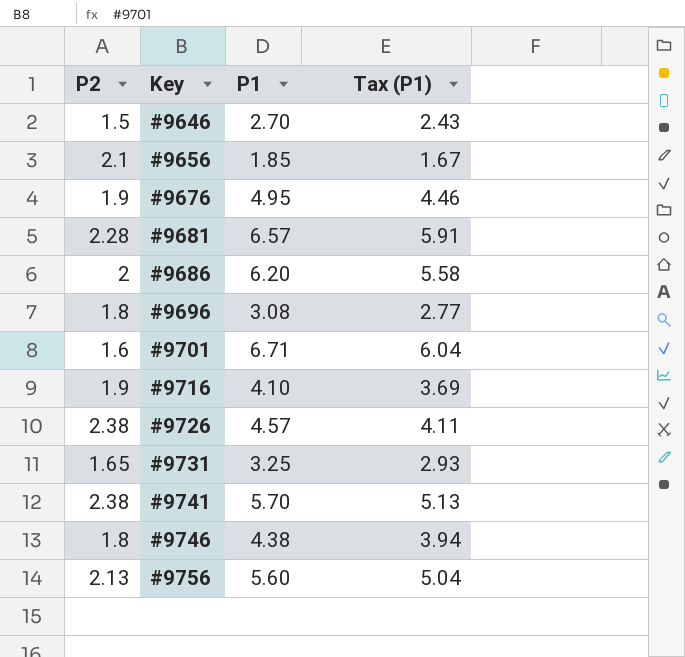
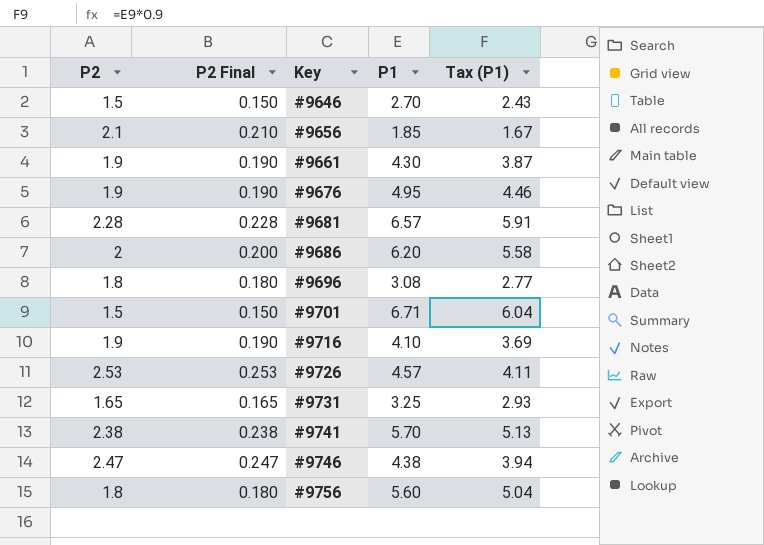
column P2 Final | formula: none -> [P2] * 0.1
row #9661: none -> 1.9 | 0.190 | 4.30 | 3.87
#9701 | P2: 1.6 -> 1.5
#9726 | P2: 2.38 -> 2.53
#9746 | P2: 1.8 -> 2.47
#9756 | P2: 2.13 -> 1.8

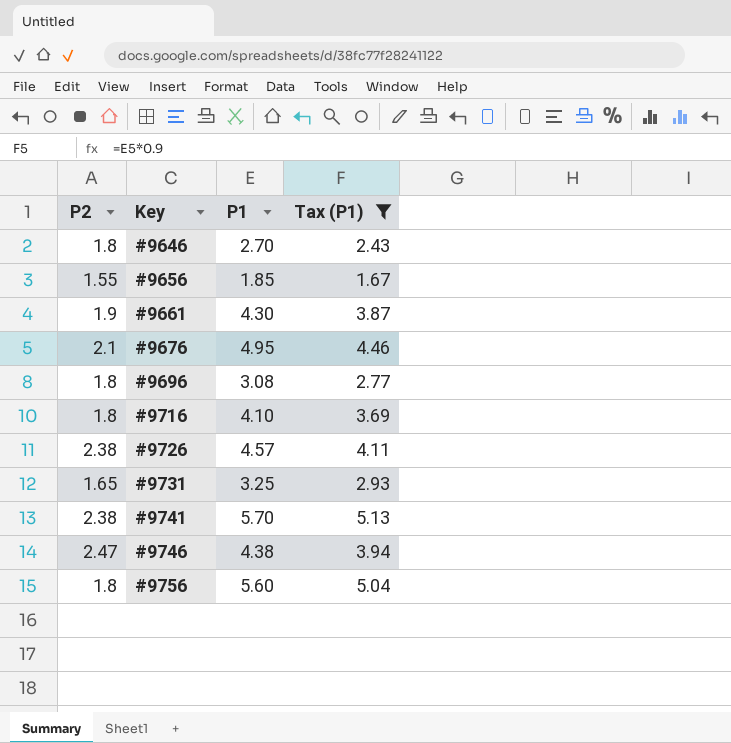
filter: none -> Tax (P1) <= 5.13
column P2 Final | formula: [P2] * 0.1 -> none
#9646 | P2: 1.5 -> 1.8
#9656 | P2: 2.1 -> 1.55
#9676 | P2: 1.9 -> 2.1
#9716 | P2: 1.9 -> 1.8
#9726 | P2: 2.53 -> 2.38

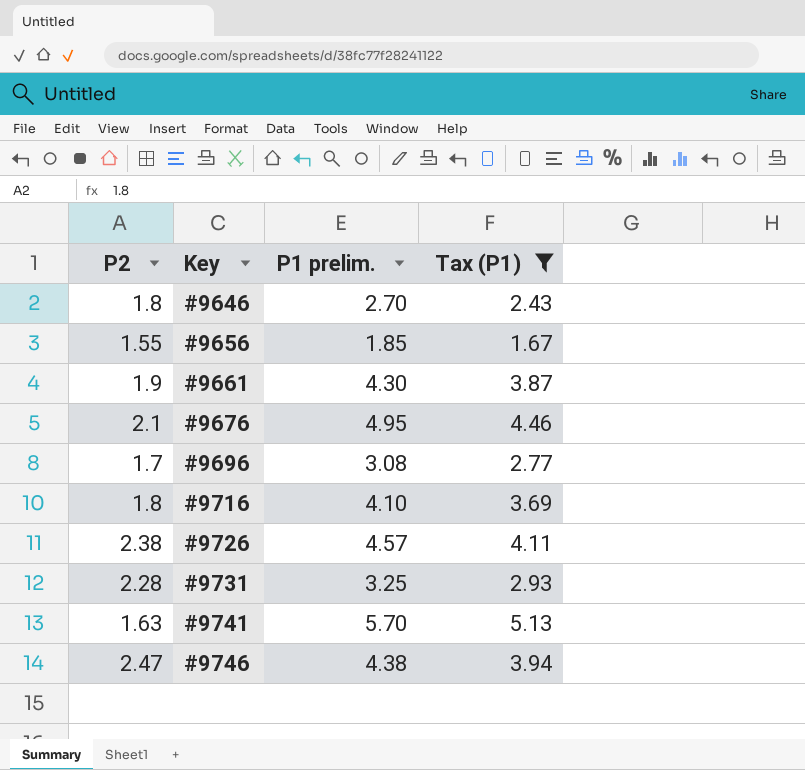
column name: P1 -> P1 prelim.
row #9756: 1.8 | 5.60 | 5.04 -> none
#9696 | P2: 1.8 -> 1.7
#9731 | P2: 1.65 -> 2.28
#9741 | P2: 2.38 -> 1.63

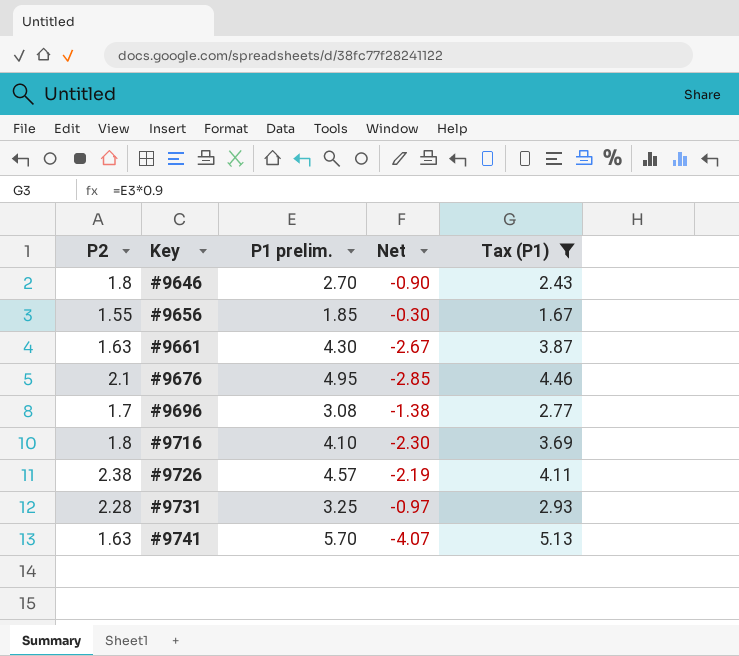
column Net | formula: none -> [P2] - [P1 prelim.]
row #9746: 2.47 | 4.38 | 3.94 -> none
#9661 | P2: 1.9 -> 1.63

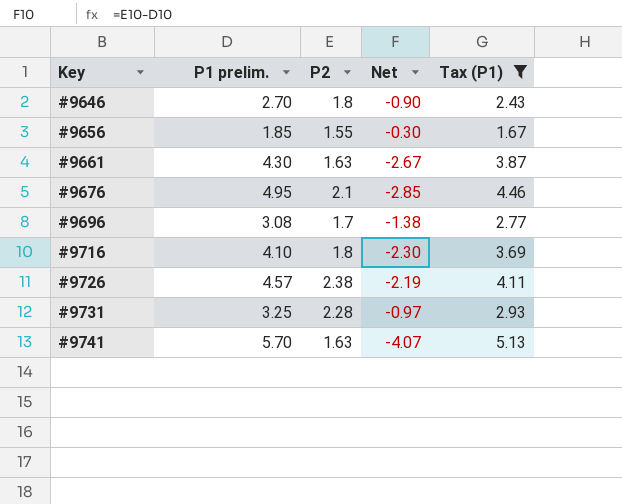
column P2 | position: 1 -> 3

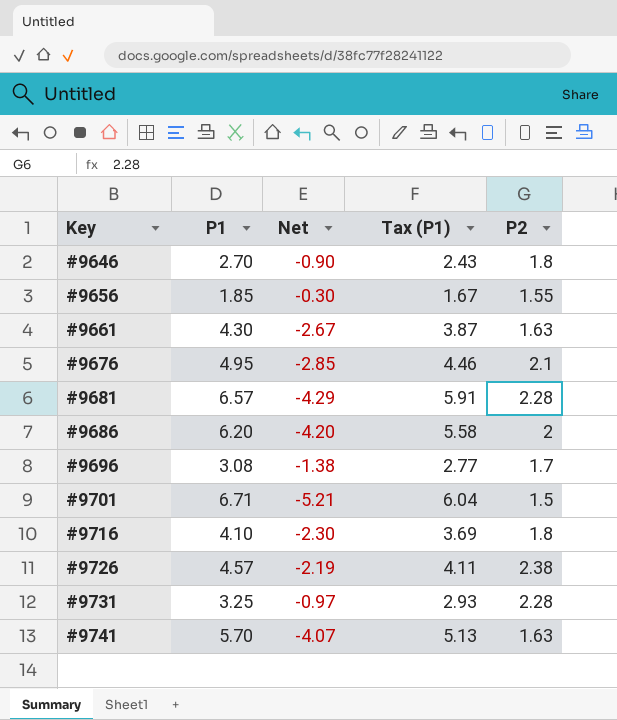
filter: Tax (P1) <= 5.13 -> none
column name: P1 prelim. -> P1
column P2 | position: 3 -> 5

